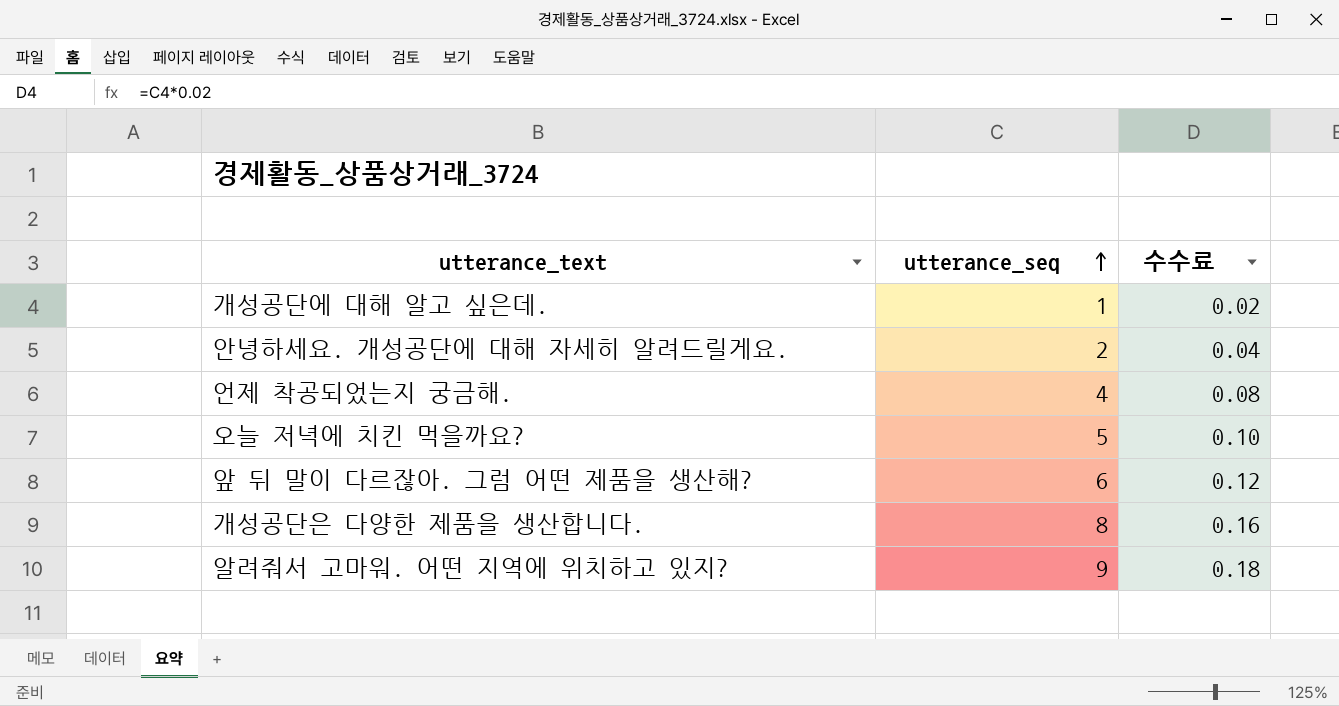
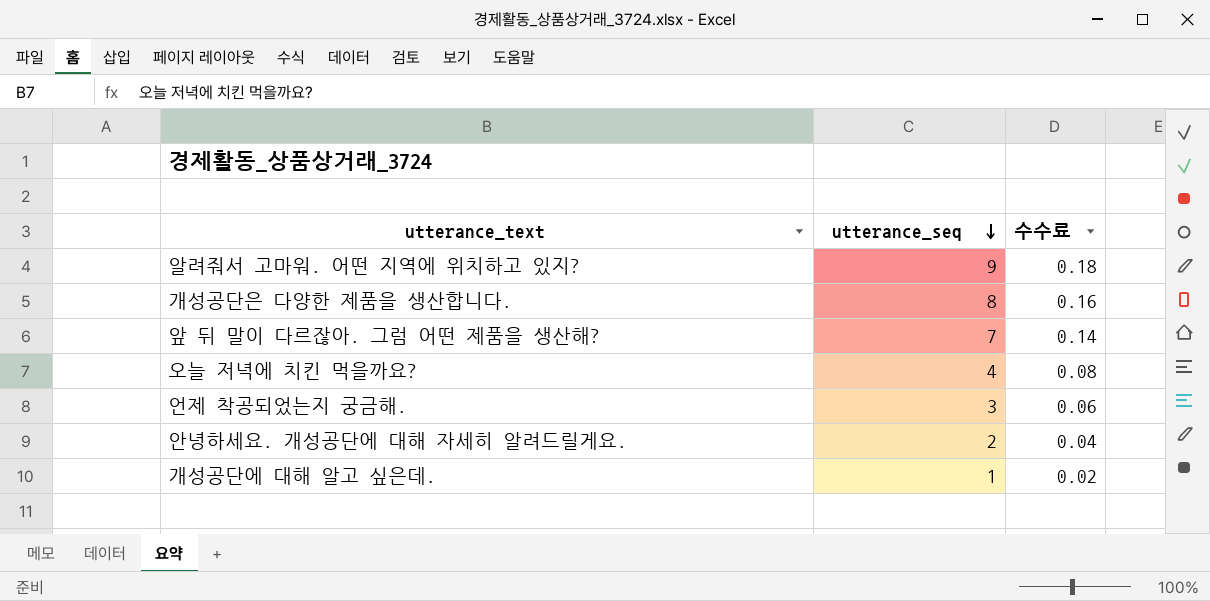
row order: utterance_seq ascending -> utterance_seq descending
앞 뒤 말이 다르잖아. 그럼 어떤 제품을 생산해? | utterance_seq: 6 -> 7
앞 뒤 말이 다르잖아. 그럼 어떤 제품을 생산해? | 수수료: 0.12 -> 0.14
오늘 저녁에 치킨 먹을까요? | utterance_seq: 5 -> 4
오늘 저녁에 치킨 먹을까요? | 수수료: 0.10 -> 0.08
언제 착공되었는지 궁금해. | utterance_seq: 4 -> 3
언제 착공되었는지 궁금해. | 수수료: 0.08 -> 0.06

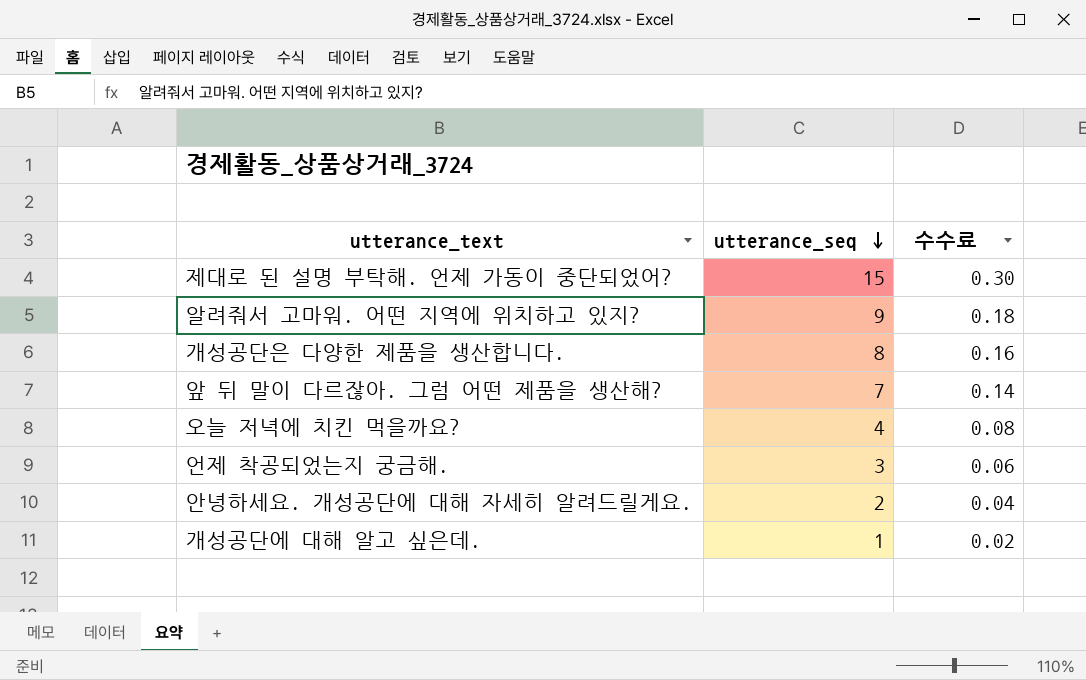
row 제대로 된 설명 부탁해. 언제 가동이 중단되었어?: none -> 15 | 0.30

